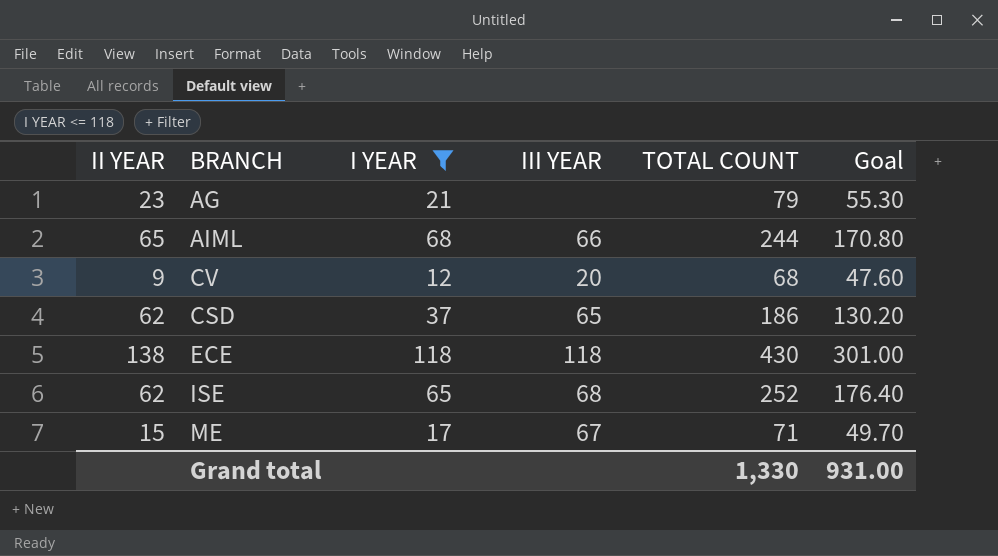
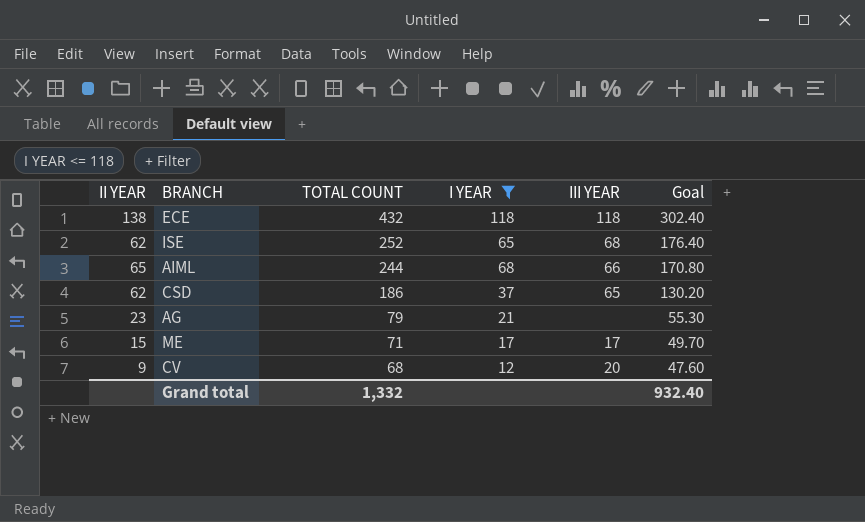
row order: none -> TOTAL COUNT descending
column TOTAL COUNT | position: 5 -> 3
ECE | TOTAL COUNT: 430 -> 432
ECE | Goal: 301.00 -> 302.40
ME | III YEAR: 67 -> 17
Grand total | TOTAL COUNT: 1,330 -> 1,332
Grand total | Goal: 931.00 -> 932.40

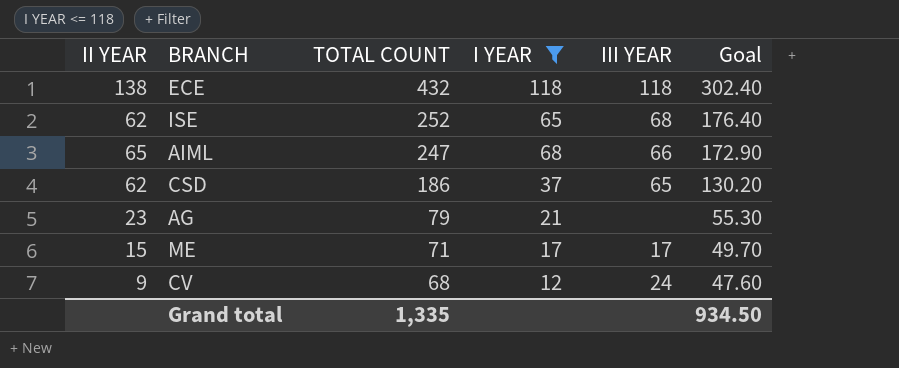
AIML | TOTAL COUNT: 244 -> 247
AIML | Goal: 170.80 -> 172.90
CV | III YEAR: 20 -> 24
Grand total | TOTAL COUNT: 1,332 -> 1,335
Grand total | Goal: 932.40 -> 934.50

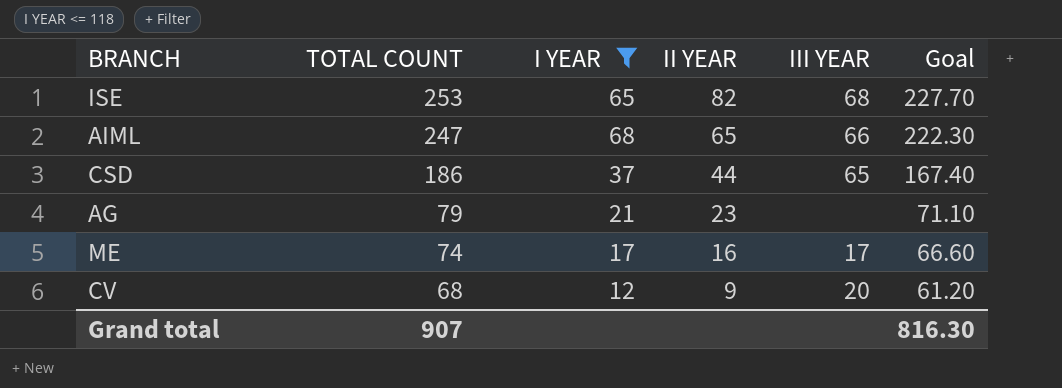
column II YEAR | position: 1 -> 4
column Goal | formula: [TOTAL COUNT] * 0.7 -> [TOTAL COUNT] * 0.9
row ECE: 138 | 432 | 118 | 118 | 302.40 -> none
ISE | TOTAL COUNT: 252 -> 253
ISE | II YEAR: 62 -> 82
CSD | II YEAR: 62 -> 44
ME | TOTAL COUNT: 71 -> 74
ME | II YEAR: 15 -> 16
CV | III YEAR: 24 -> 20
Grand total | TOTAL COUNT: 1,335 -> 907
Grand total | Goal: 934.50 -> 816.30

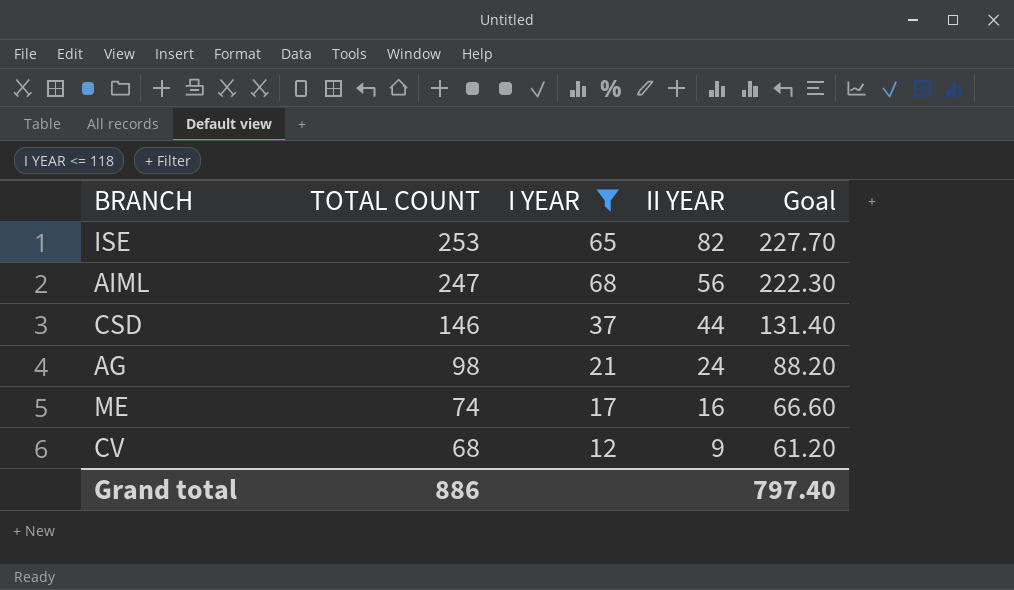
column III YEAR | position: 5 -> none
AIML | II YEAR: 65 -> 56
CSD | TOTAL COUNT: 186 -> 146
CSD | Goal: 167.40 -> 131.40
AG | TOTAL COUNT: 79 -> 98
AG | II YEAR: 23 -> 24
AG | Goal: 71.10 -> 88.20
Grand total | TOTAL COUNT: 907 -> 886
Grand total | Goal: 816.30 -> 797.40

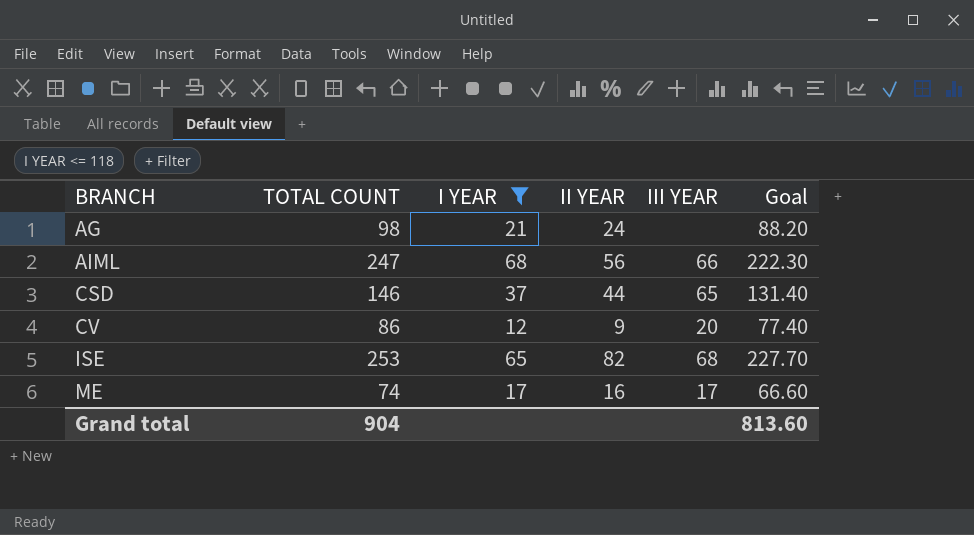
row order: TOTAL COUNT descending -> BRANCH ascending
column III YEAR | position: none -> 5
CV | TOTAL COUNT: 68 -> 86
CV | Goal: 61.20 -> 77.40
Grand total | TOTAL COUNT: 886 -> 904
Grand total | Goal: 797.40 -> 813.60

